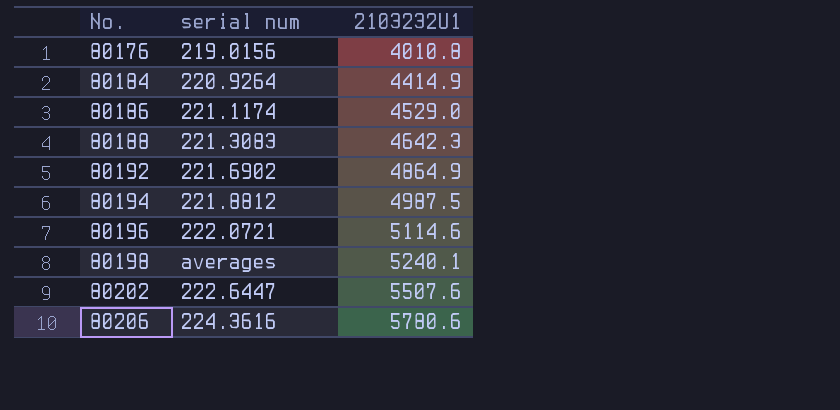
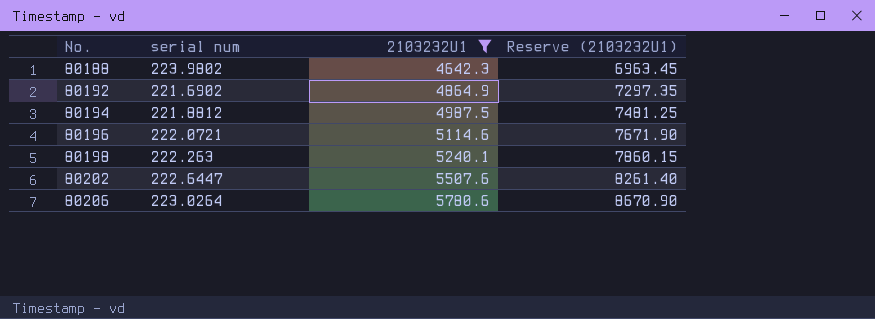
filter: none -> 2103232U1 >= 4642.3
column Reserve (2103232U1) | formula: none -> [2103232U1] * 1.5
80188 | serial num: 221.3083 -> 223.9802
80198 | serial num: averages -> 222.263
80206 | serial num: 224.3616 -> 223.0264

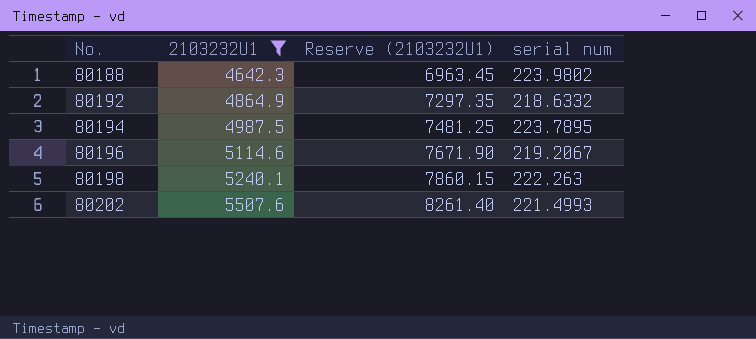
column serial num | position: 2 -> 4
row 80206: 223.0264 | 5780.6 | 8670.90 -> none
80192 | serial num: 221.6902 -> 218.6332
80194 | serial num: 221.8812 -> 223.7895
80196 | serial num: 222.0721 -> 219.2067
80202 | serial num: 222.6447 -> 221.4993

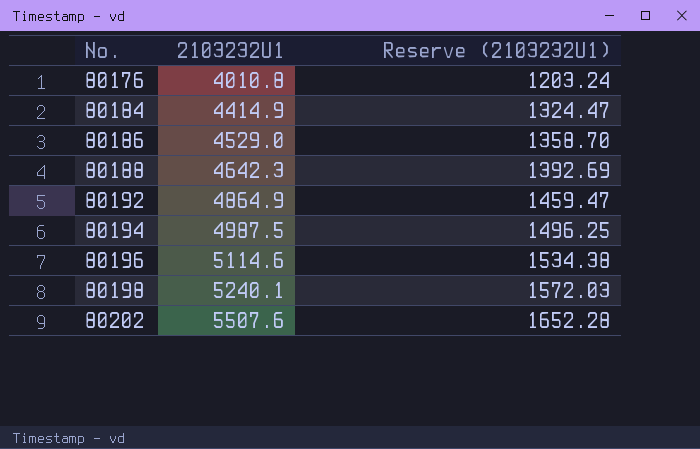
filter: 2103232U1 >= 4642.3 -> none
column serial num | position: 4 -> none
column Reserve (2103232U1) | formula: [2103232U1] * 1.5 -> [2103232U1] * 0.3

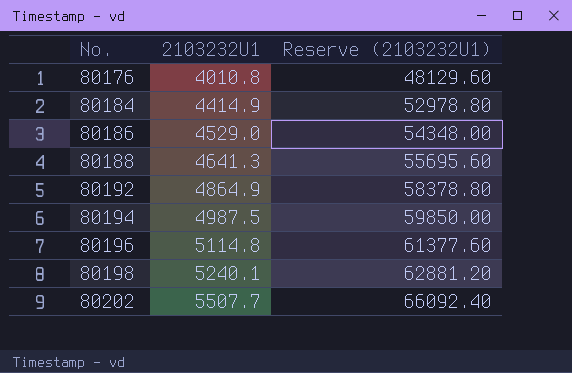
column Reserve (2103232U1) | formula: [2103232U1] * 0.3 -> [2103232U1] * 12
80188 | 2103232U1: 4642.3 -> 4641.3
80196 | 2103232U1: 5114.6 -> 5114.8
80202 | 2103232U1: 5507.6 -> 5507.7

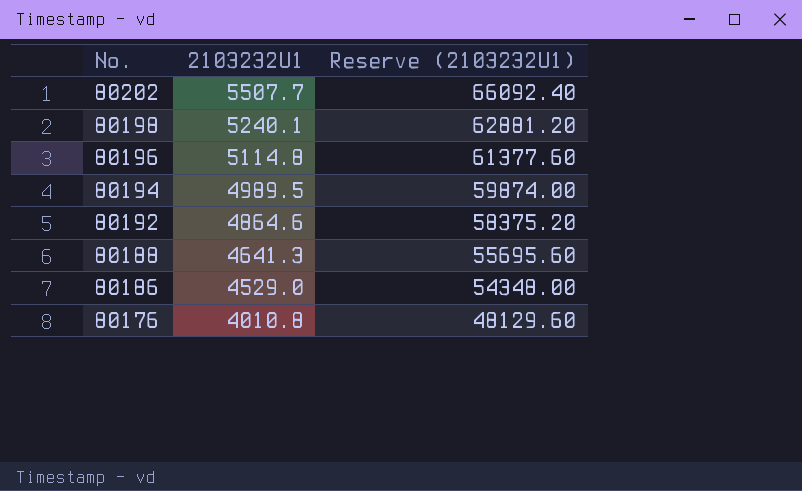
row order: No. ascending -> No. descending
row 80184: 4414.9 | 52978.80 -> none
80194 | 2103232U1: 4987.5 -> 4989.5
80194 | Reserve (2103232U1): 59850.00 -> 59874.00
80192 | 2103232U1: 4864.9 -> 4864.6
80192 | Reserve (2103232U1): 58378.80 -> 58375.20

